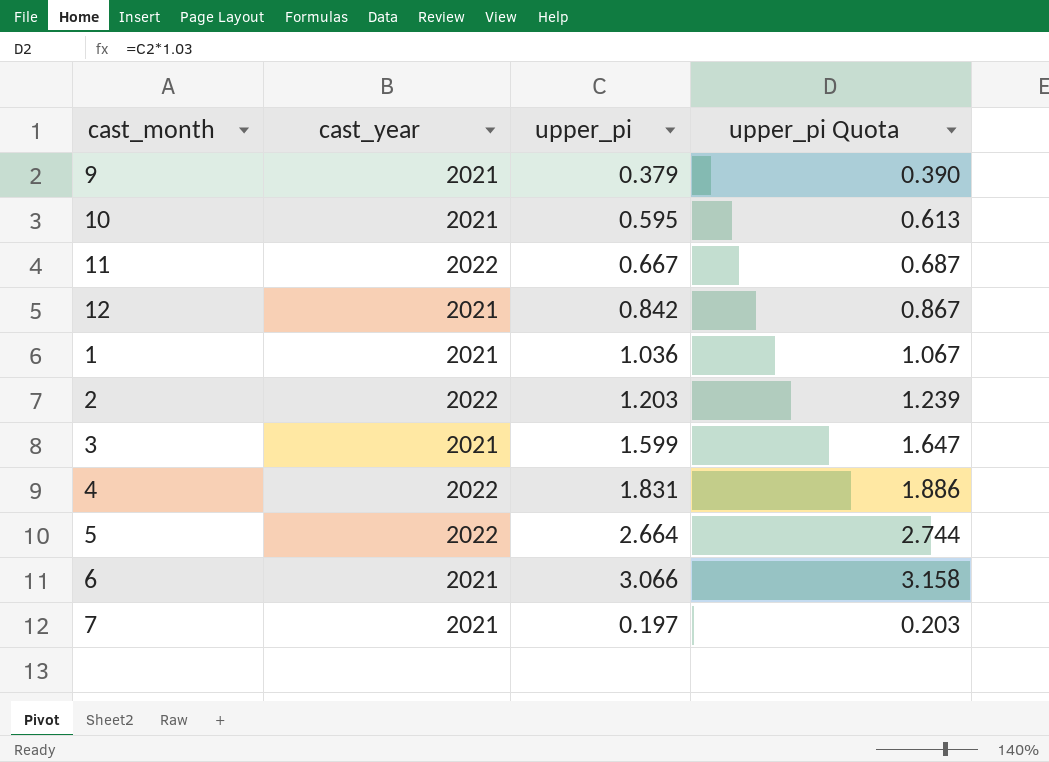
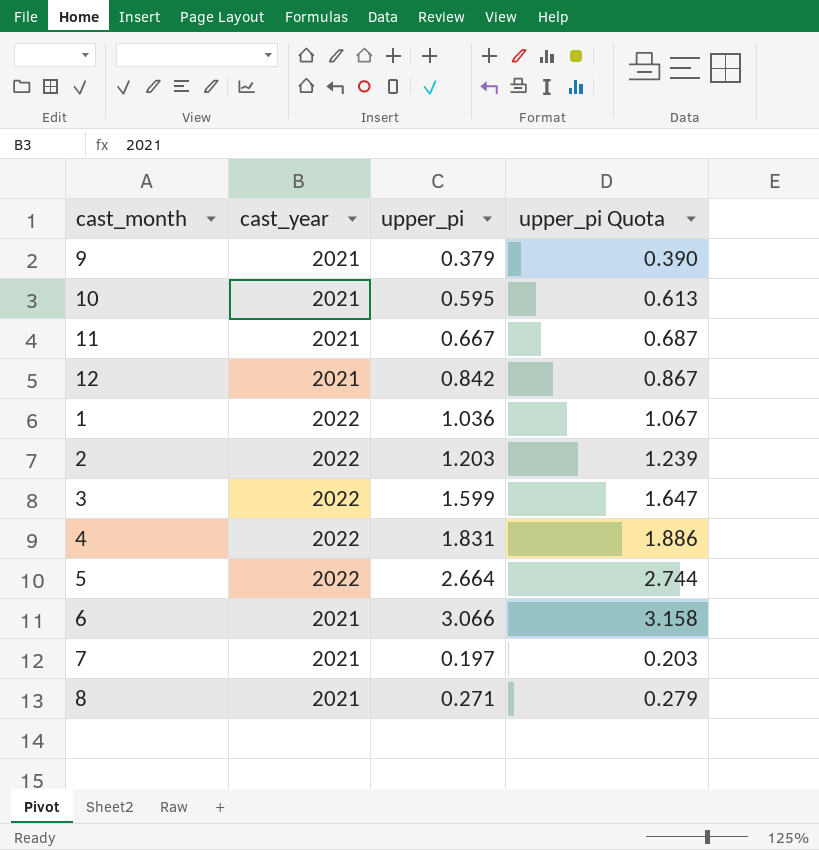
11 | cast_year: 2022 -> 2021
1 | cast_year: 2021 -> 2022
3 | cast_year: 2021 -> 2022
row 8: none -> 2021 | 0.271 | 0.279

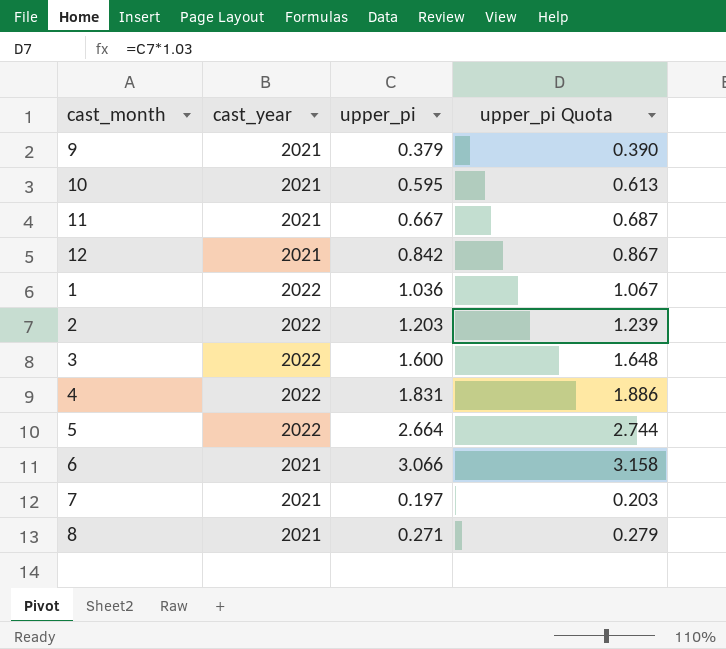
3 | upper_pi: 1.599 -> 1.600
3 | upper_pi Quota: 1.647 -> 1.648

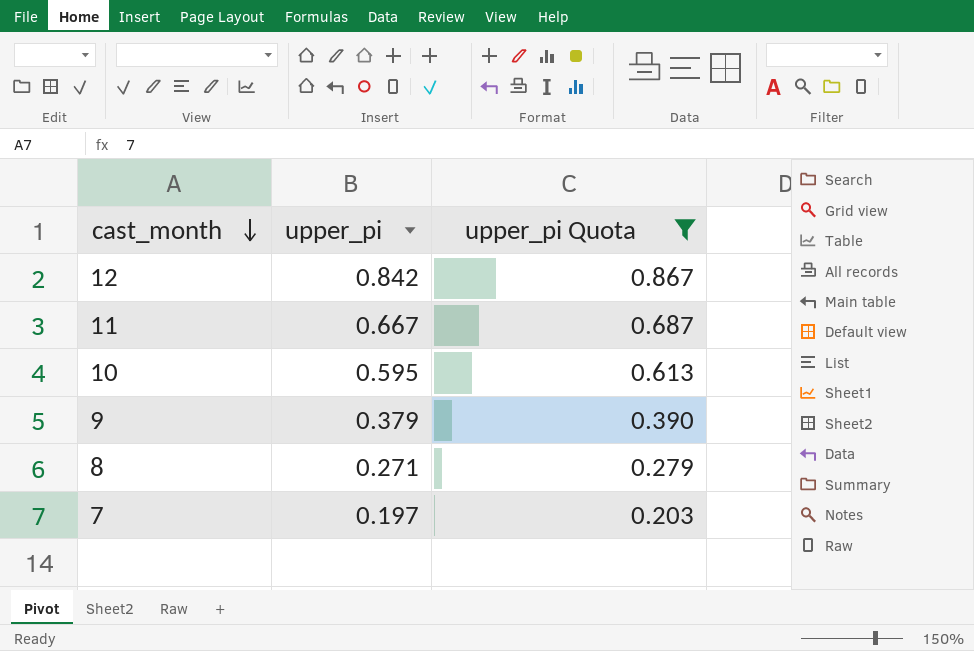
filter: none -> upper_pi Quota <= 0.867
row order: none -> cast_month descending
column cast_year | position: 2 -> none

